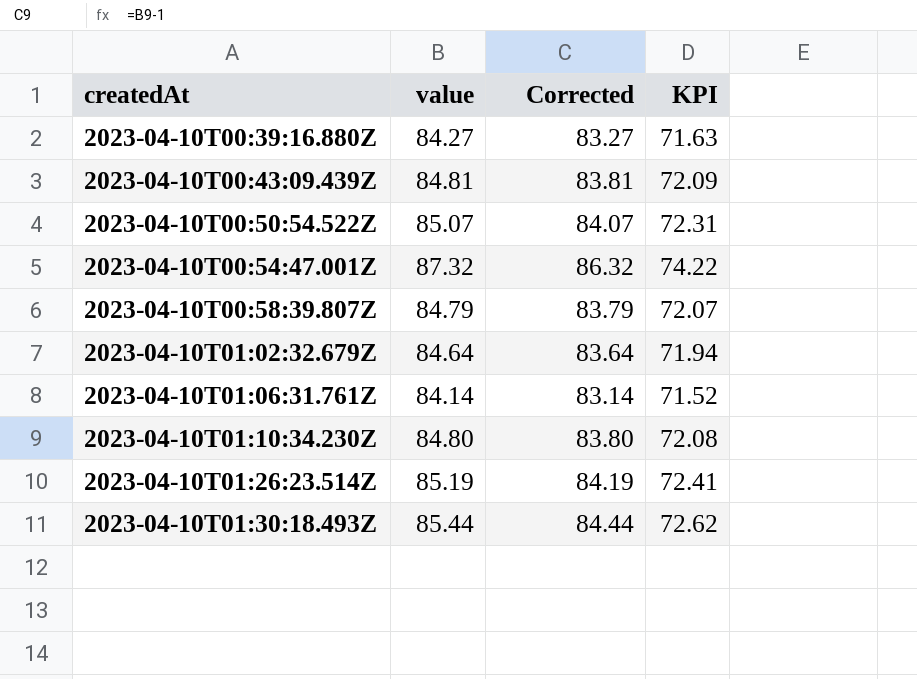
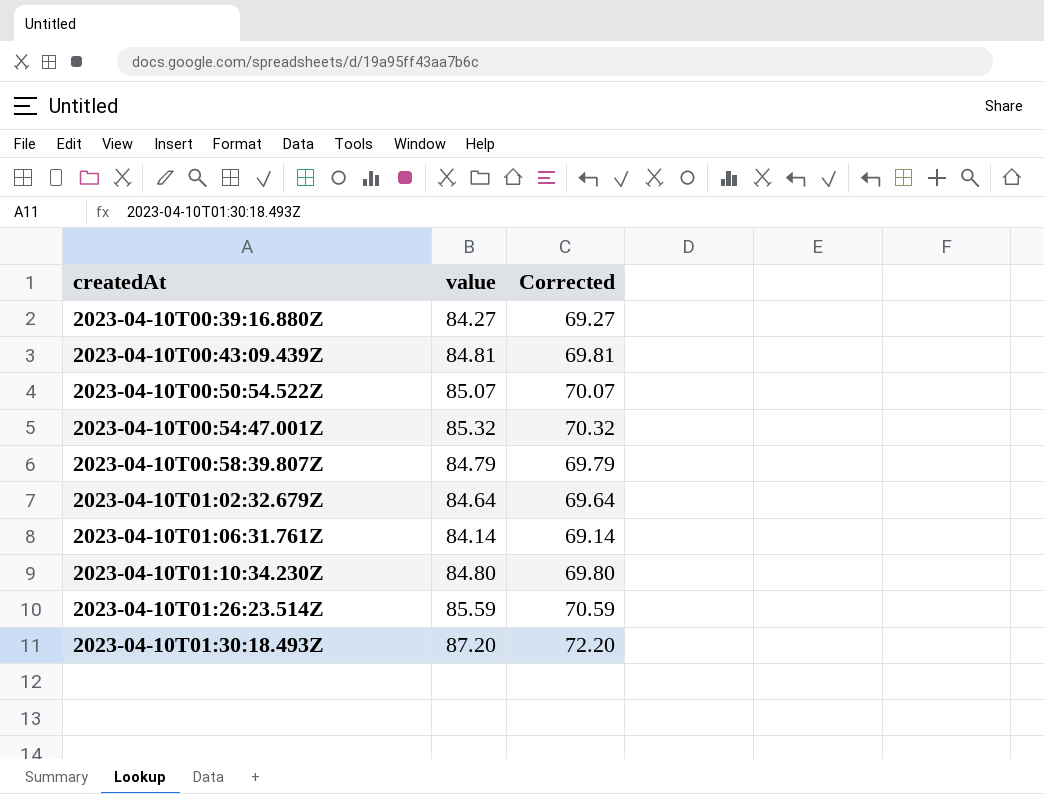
column KPI | formula: [value] * 0.85 -> none
column Corrected | formula: [value] - 1 -> [value] - 15
2023-04-10T00:54:47.001Z | value: 87.32 -> 85.32
2023-04-10T01:26:23.514Z | value: 85.19 -> 85.59
2023-04-10T01:30:18.493Z | value: 85.44 -> 87.20

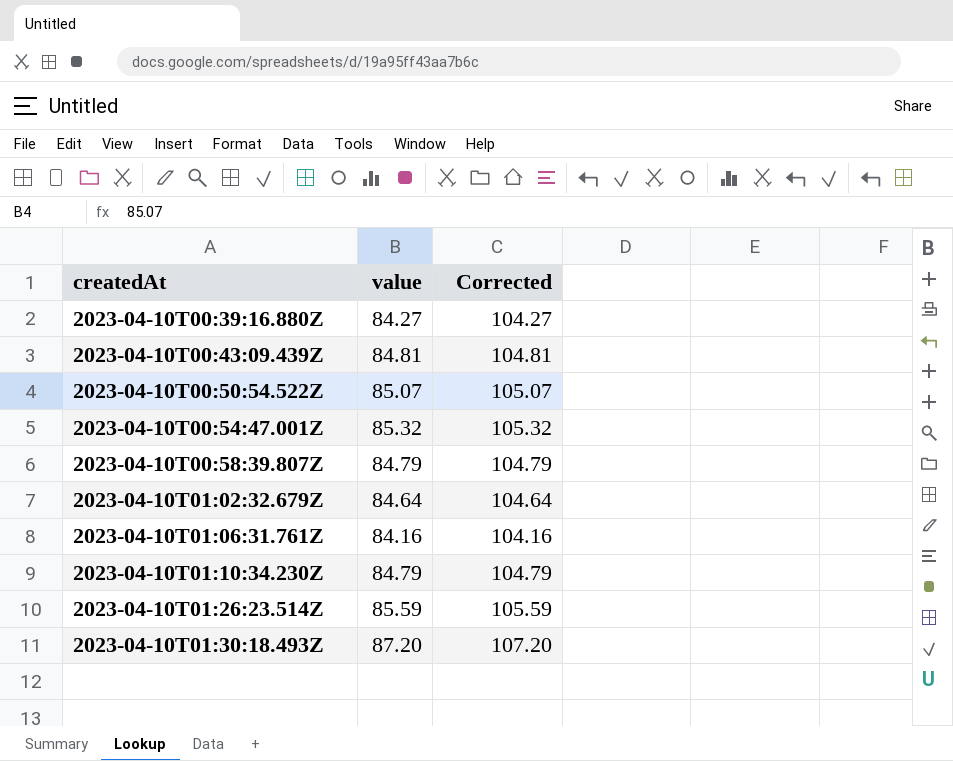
column Corrected | formula: [value] - 15 -> [value] + 20
2023-04-10T01:06:31.761Z | value: 84.14 -> 84.16
2023-04-10T01:10:34.230Z | value: 84.80 -> 84.79

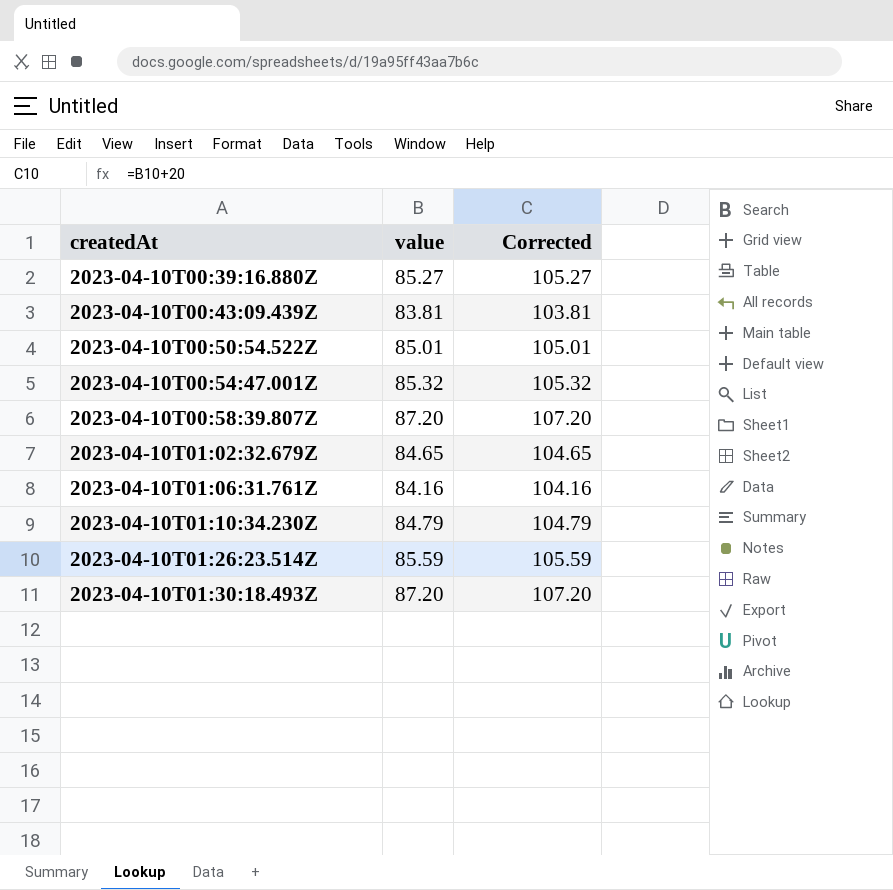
2023-04-10T00:39:16.880Z | value: 84.27 -> 85.27
2023-04-10T00:39:16.880Z | Corrected: 104.27 -> 105.27
2023-04-10T00:43:09.439Z | value: 84.81 -> 83.81
2023-04-10T00:43:09.439Z | Corrected: 104.81 -> 103.81
2023-04-10T00:50:54.522Z | value: 85.07 -> 85.01
2023-04-10T00:50:54.522Z | Corrected: 105.07 -> 105.01
2023-04-10T00:58:39.807Z | value: 84.79 -> 87.20
2023-04-10T00:58:39.807Z | Corrected: 104.79 -> 107.20
2023-04-10T01:02:32.679Z | value: 84.64 -> 84.65
2023-04-10T01:02:32.679Z | Corrected: 104.64 -> 104.65

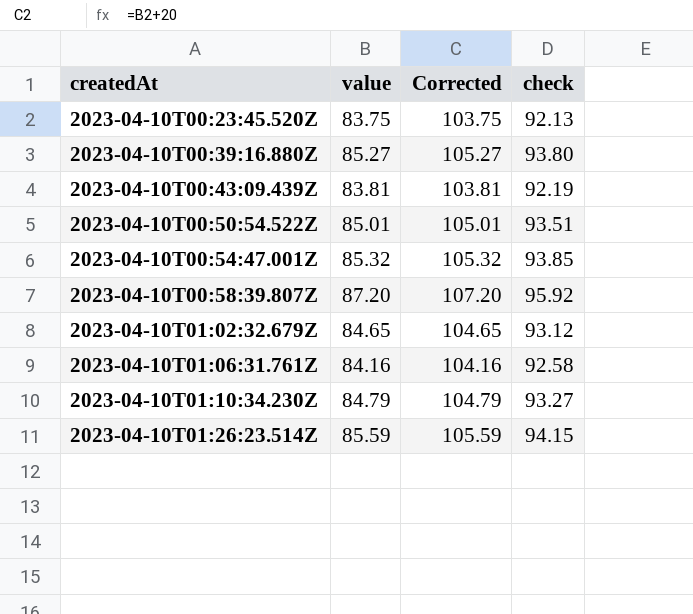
column check | formula: none -> [value] * 1.1
row 2023-04-10T01:30:18.493Z: 87.20 | 107.20 -> none
row 2023-04-10T00:23:45.520Z: none -> 83.75 | 103.75 | 92.13

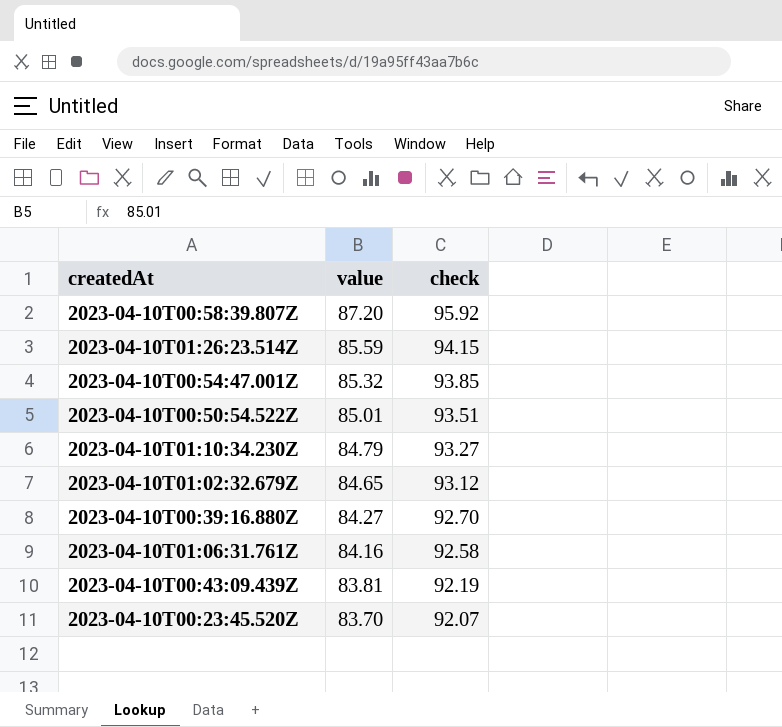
row order: createdAt ascending -> value descending
column Corrected | formula: [value] + 20 -> none
2023-04-10T00:39:16.880Z | value: 85.27 -> 84.27
2023-04-10T00:39:16.880Z | check: 93.80 -> 92.70
2023-04-10T00:23:45.520Z | value: 83.75 -> 83.70
2023-04-10T00:23:45.520Z | check: 92.13 -> 92.07

